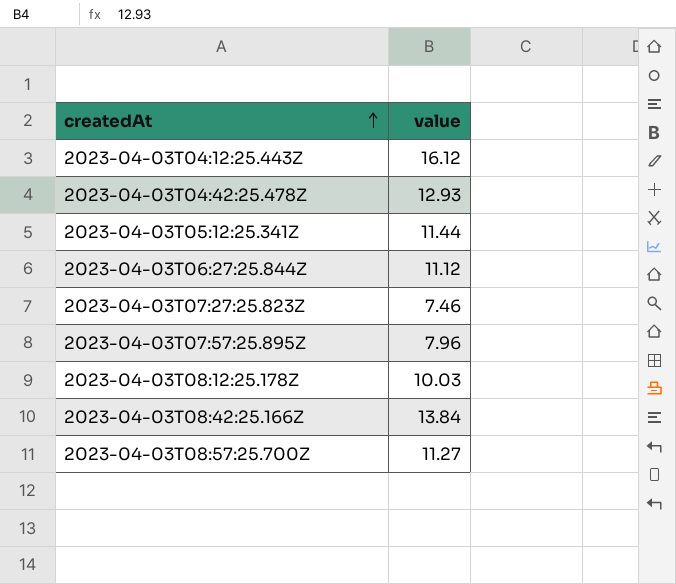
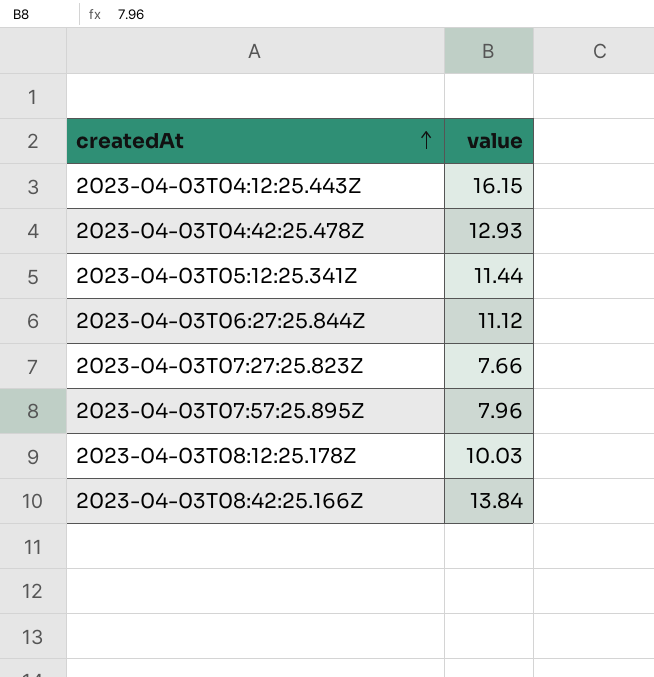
row 2023-04-03T08:57:25.700Z: 11.27 -> none
2023-04-03T04:12:25.443Z | value: 16.12 -> 16.15
2023-04-03T07:27:25.823Z | value: 7.46 -> 7.66

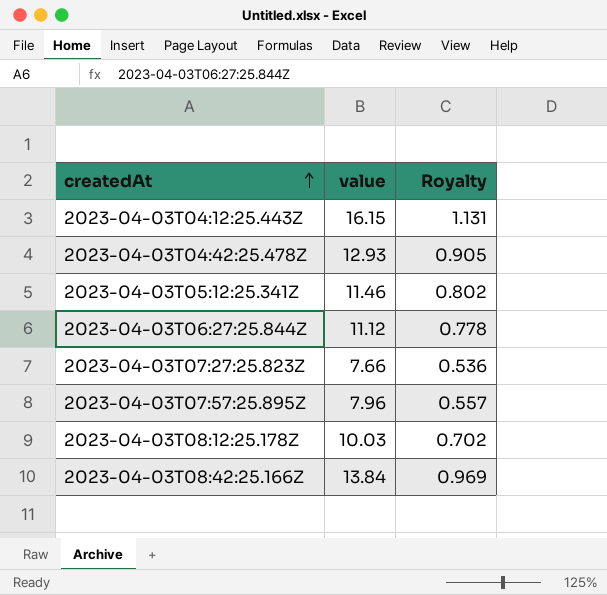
column Royalty | formula: none -> [value] * 0.07
2023-04-03T05:12:25.341Z | value: 11.44 -> 11.46

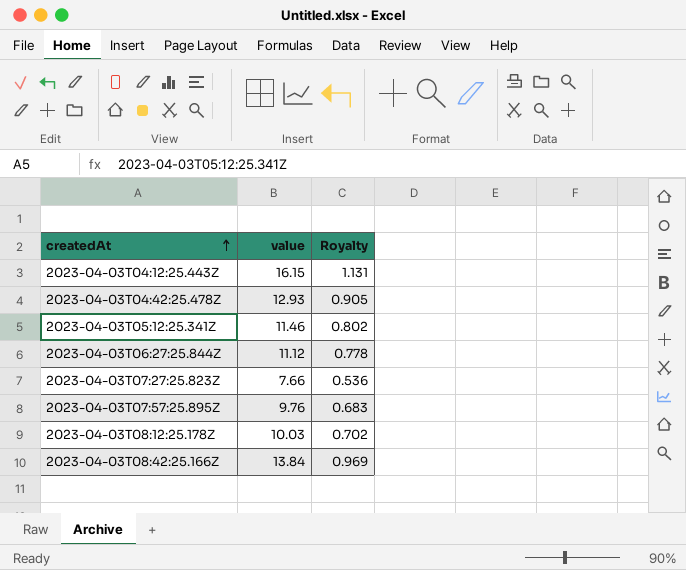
2023-04-03T07:57:25.895Z | value: 7.96 -> 9.76
2023-04-03T07:57:25.895Z | Royalty: 0.557 -> 0.683

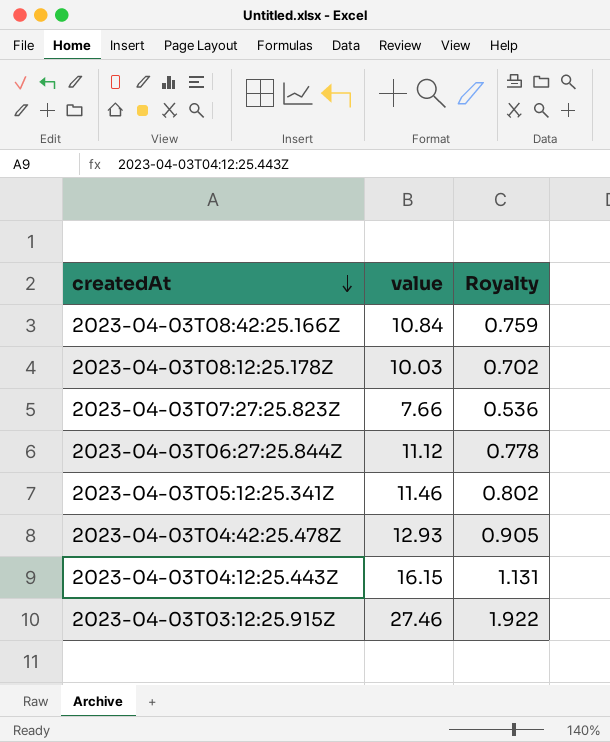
row order: createdAt ascending -> createdAt descending
row 2023-04-03T07:57:25.895Z: 9.76 | 0.683 -> none
2023-04-03T08:42:25.166Z | value: 13.84 -> 10.84
2023-04-03T08:42:25.166Z | Royalty: 0.969 -> 0.759
row 2023-04-03T03:12:25.915Z: none -> 27.46 | 1.922

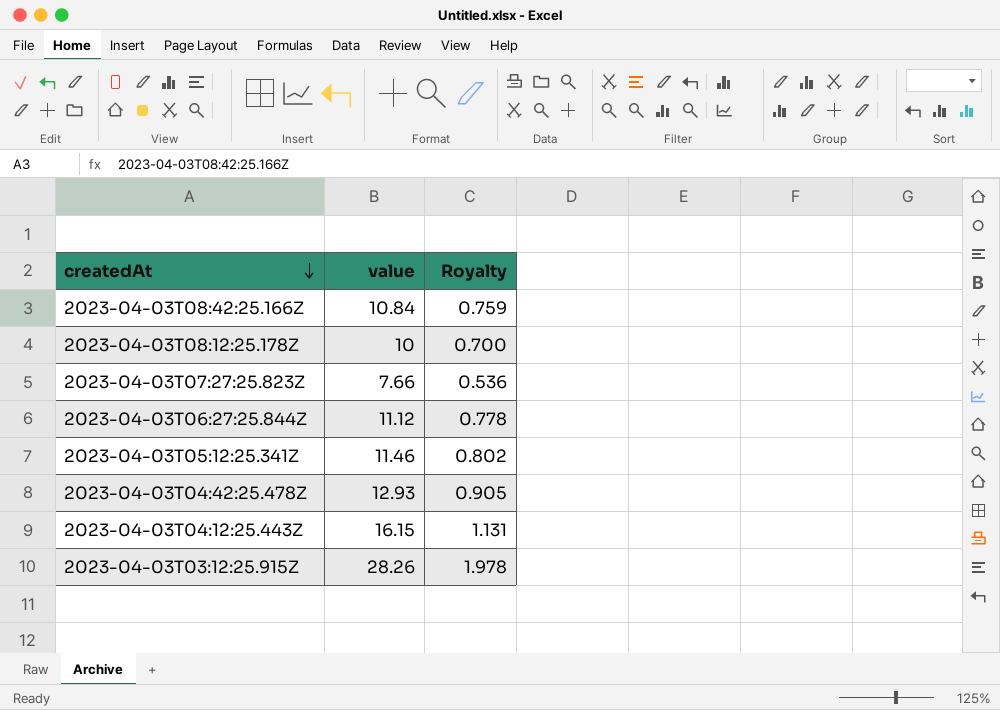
2023-04-03T08:12:25.178Z | value: 10.03 -> 10
2023-04-03T08:12:25.178Z | Royalty: 0.702 -> 0.700
2023-04-03T03:12:25.915Z | value: 27.46 -> 28.26
2023-04-03T03:12:25.915Z | Royalty: 1.922 -> 1.978

